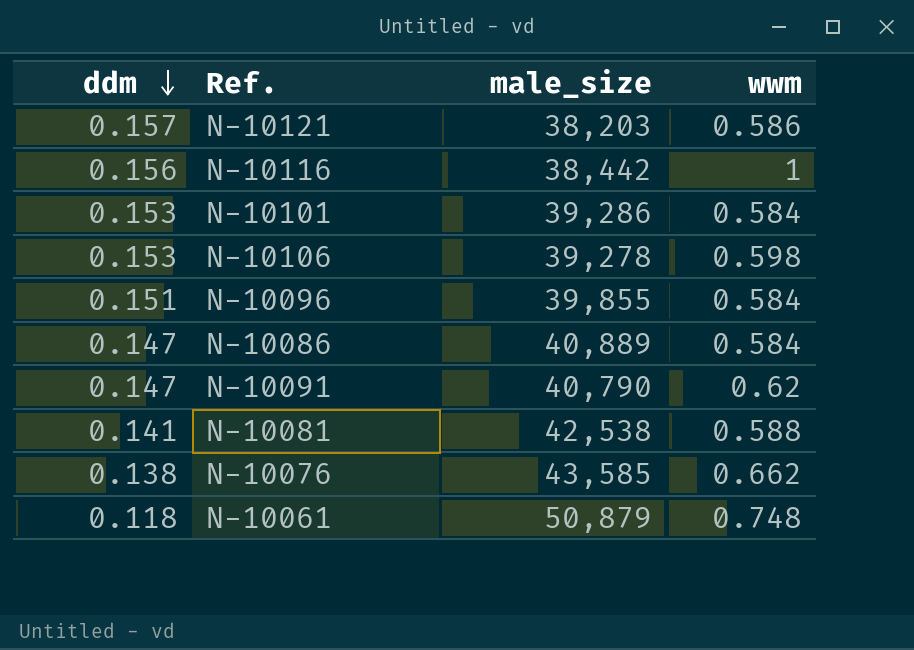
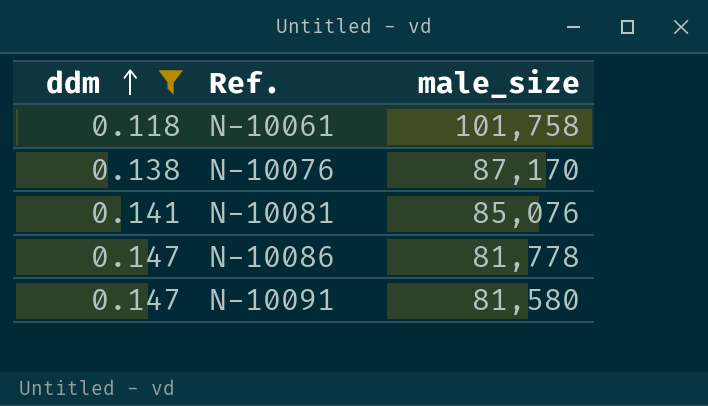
filter: none -> ddm <= 0.147
row order: ddm descending -> ddm ascending
column wwm | position: 4 -> none
N-10061 | male_size: 50,879 -> 101,758
N-10076 | male_size: 43,585 -> 87,170
N-10081 | male_size: 42,538 -> 85,076
N-10086 | male_size: 40,889 -> 81,778
N-10091 | male_size: 40,790 -> 81,580

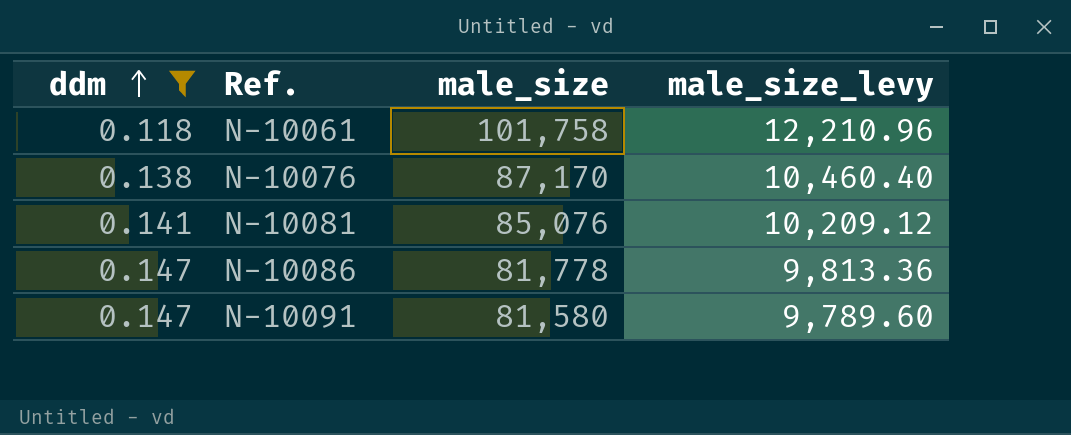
column male_size_levy | formula: none -> [male_size] * 0.12

